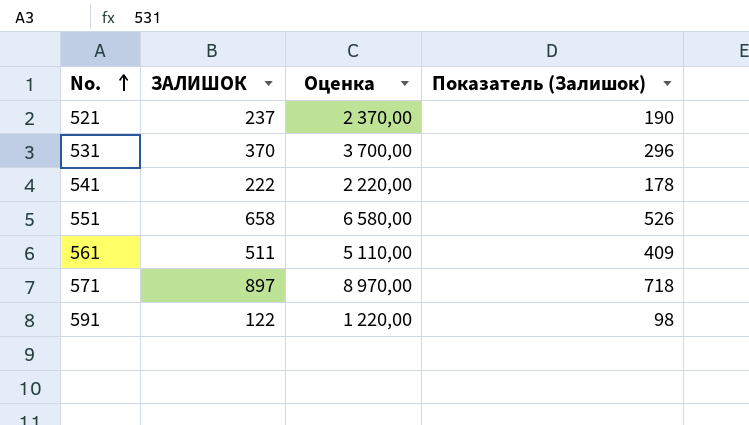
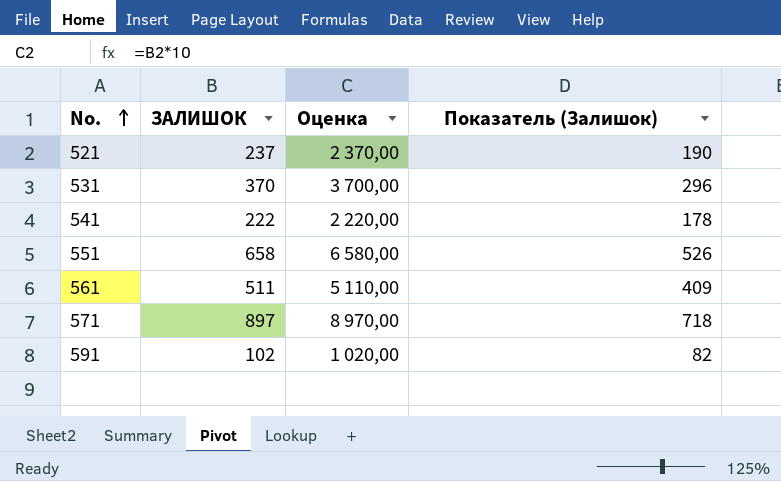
591 | ЗАЛИШОК: 122 -> 102
591 | Оценка: 1 220,00 -> 1 020,00
591 | Показатель (Залишок): 98 -> 82

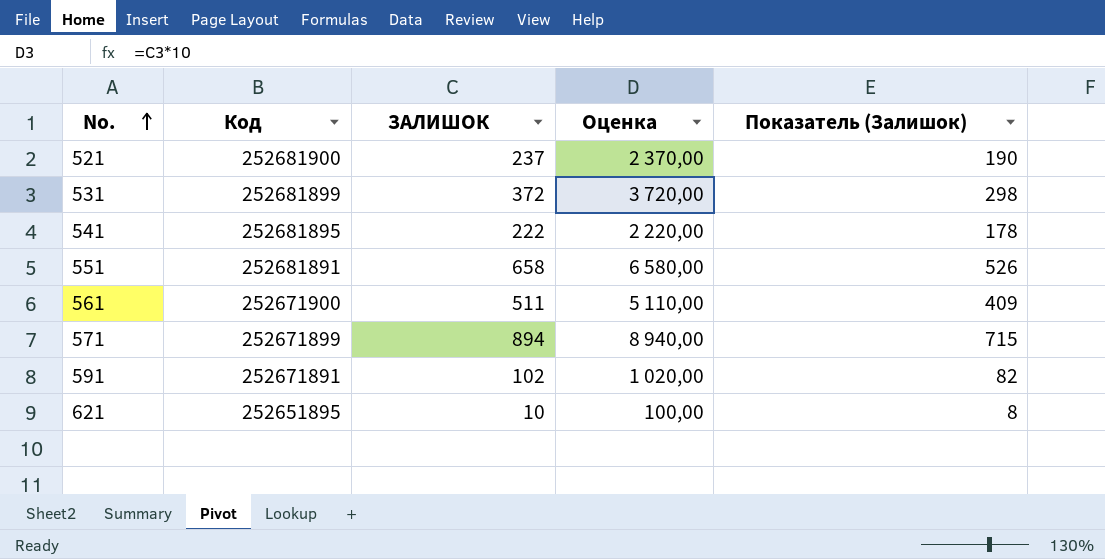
column Код | position: none -> 2
531 | ЗАЛИШОК: 370 -> 372
531 | Оценка: 3 700,00 -> 3 720,00
531 | Показатель (Залишок): 296 -> 298
571 | ЗАЛИШОК: 897 -> 894
571 | Оценка: 8 970,00 -> 8 940,00
571 | Показатель (Залишок): 718 -> 715
row 621: none -> 252651895 | 10 | 100,00 | 8

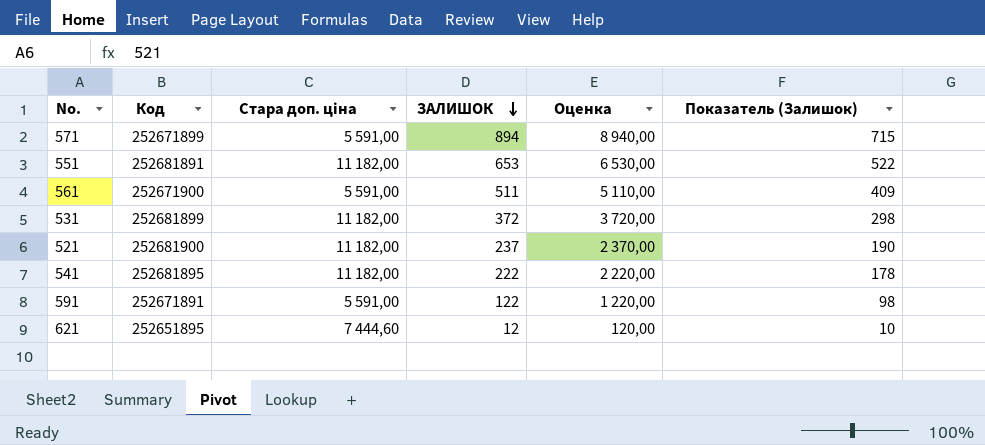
row order: No. ascending -> ЗАЛИШОК descending
column Стара доп. ціна | position: none -> 3
551 | ЗАЛИШОК: 658 -> 653
551 | Оценка: 6 580,00 -> 6 530,00
551 | Показатель (Залишок): 526 -> 522
591 | ЗАЛИШОК: 102 -> 122
591 | Оценка: 1 020,00 -> 1 220,00
591 | Показатель (Залишок): 82 -> 98
621 | ЗАЛИШОК: 10 -> 12
621 | Оценка: 100,00 -> 120,00
621 | Показатель (Залишок): 8 -> 10

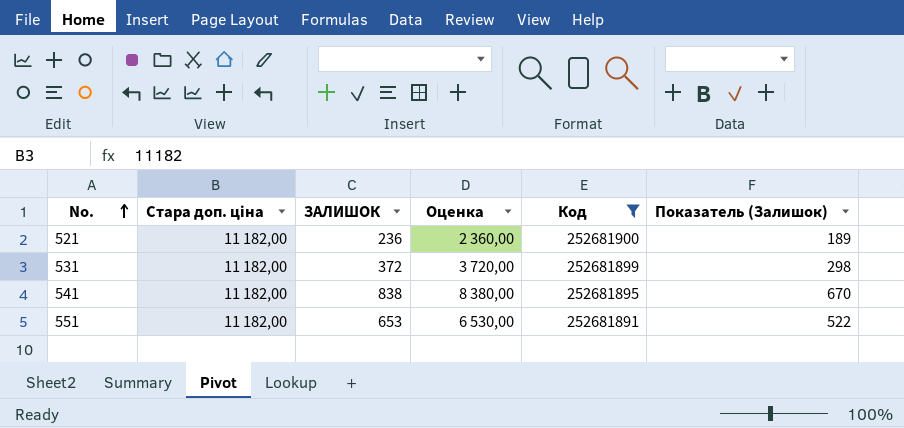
filter: none -> Код >= 252681891
row order: ЗАЛИШОК descending -> No. ascending
column Код | position: 2 -> 5
521 | ЗАЛИШОК: 237 -> 236
521 | Оценка: 2 370,00 -> 2 360,00
521 | Показатель (Залишок): 190 -> 189
541 | ЗАЛИШОК: 222 -> 838
541 | Оценка: 2 220,00 -> 8 380,00
541 | Показатель (Залишок): 178 -> 670

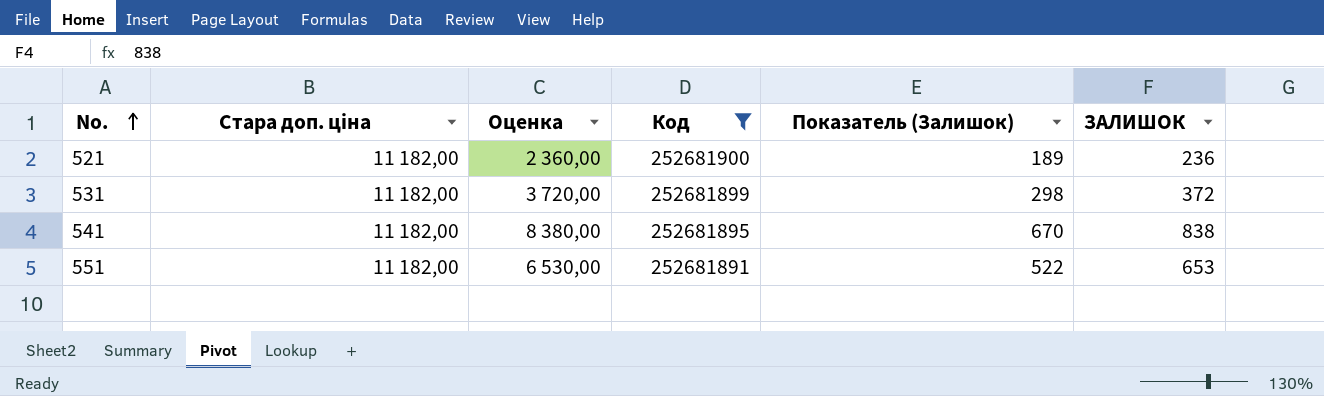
column ЗАЛИШОК | position: 3 -> 6

